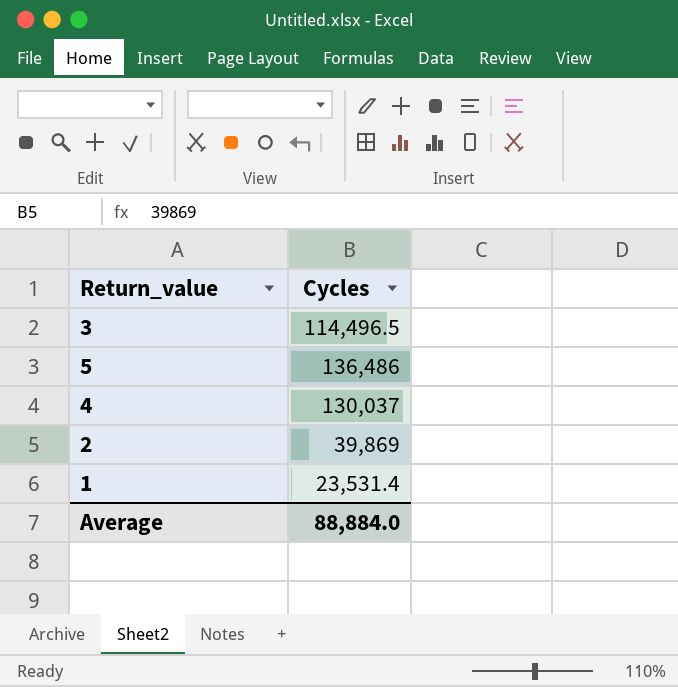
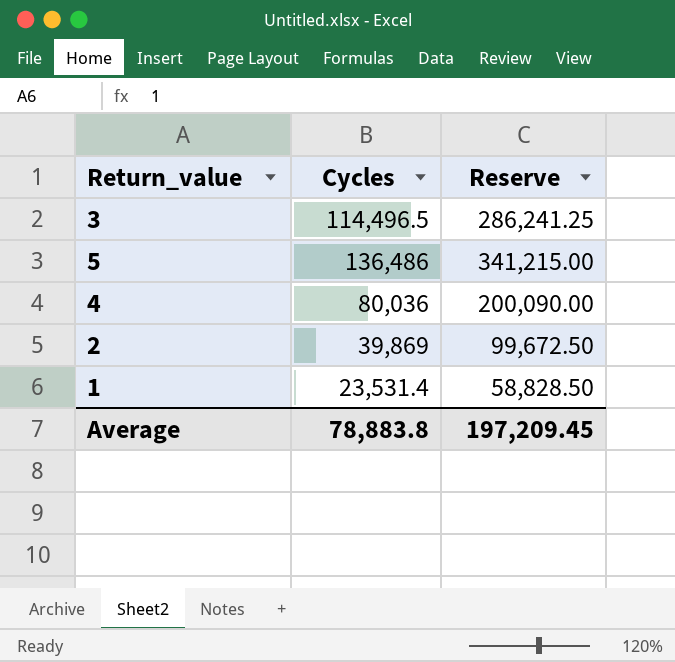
column Reserve | formula: none -> [Cycles] * 2.5
4 | Cycles: 130,037 -> 80,036
Average | Cycles: 88,884.0 -> 78,883.8

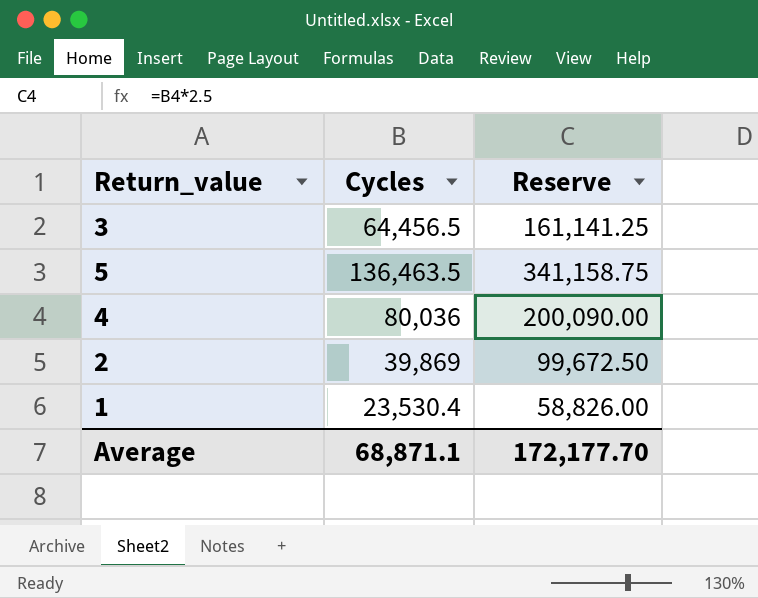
3 | Cycles: 114,496.5 -> 64,456.5
3 | Reserve: 286,241.25 -> 161,141.25
5 | Cycles: 136,486 -> 136,463.5
5 | Reserve: 341,215.00 -> 341,158.75
1 | Cycles: 23,531.4 -> 23,530.4
1 | Reserve: 58,828.50 -> 58,826.00
Average | Cycles: 78,883.8 -> 68,871.1
Average | Reserve: 197,209.45 -> 172,177.70

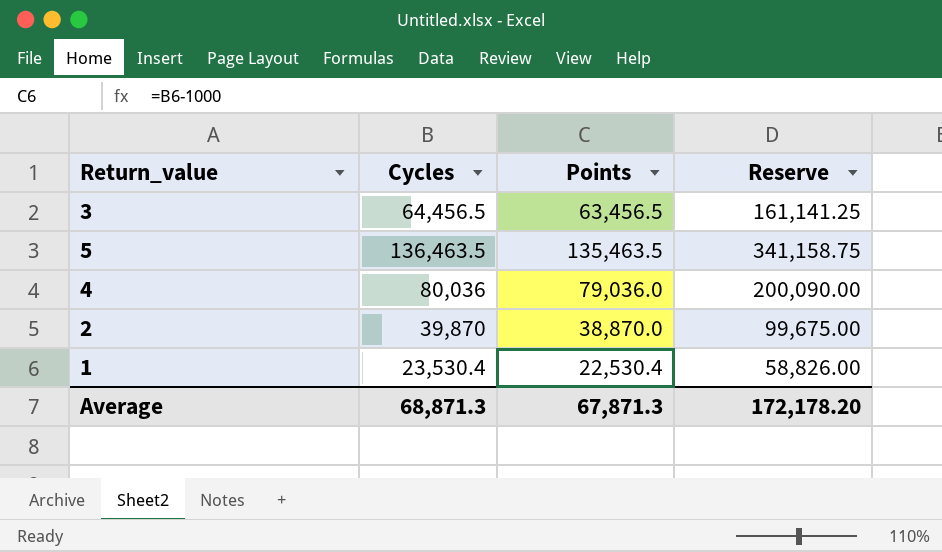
column Points | formula: none -> [Cycles] - 1000
2 | Cycles: 39,869 -> 39,870
2 | Reserve: 99,672.50 -> 99,675.00
Average | Cycles: 68,871.1 -> 68,871.3
Average | Reserve: 172,177.70 -> 172,178.20

